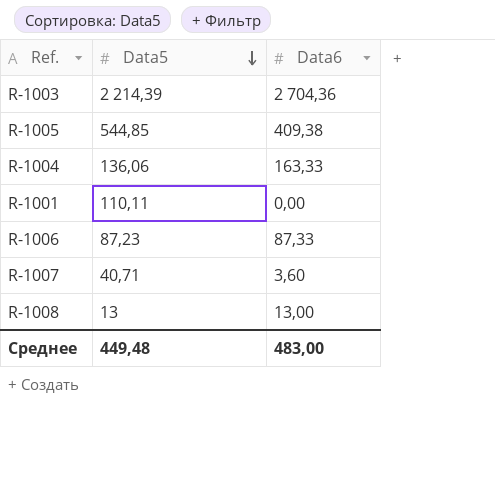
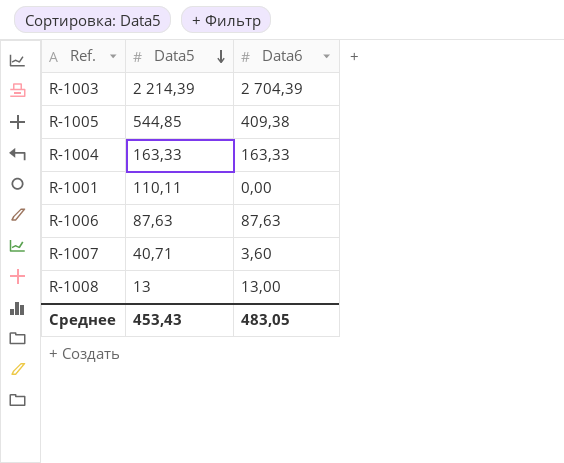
R-1003 | Data6: 2 704,36 -> 2 704,39
R-1004 | Data5: 136,06 -> 163,33
R-1006 | Data5: 87,23 -> 87,63
R-1006 | Data6: 87,33 -> 87,63
Среднее | Data5: 449,48 -> 453,43
Среднее | Data6: 483,00 -> 483,05

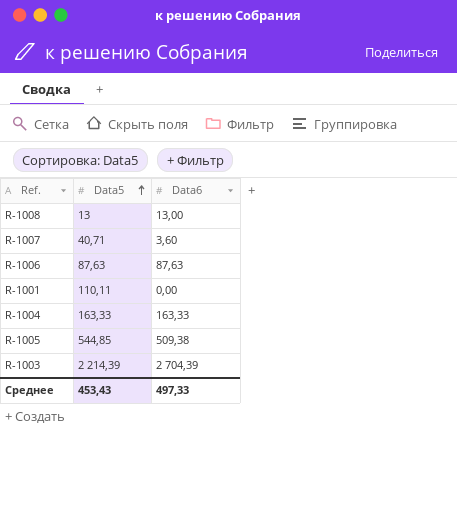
row order: Data5 descending -> Data5 ascending
R-1005 | Data6: 409,38 -> 509,38
Среднее | Data6: 483,05 -> 497,33

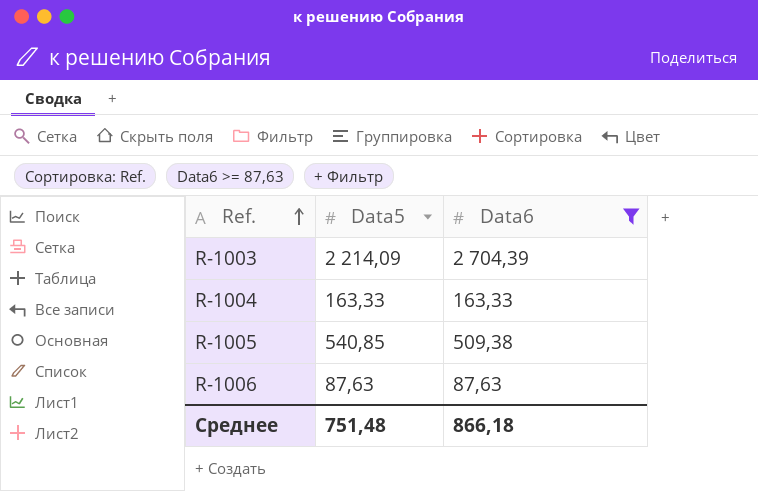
filter: none -> Data6 >= 87,63
row order: Data5 ascending -> Ref. ascending
R-1003 | Data5: 2 214,39 -> 2 214,09
R-1005 | Data5: 544,85 -> 540,85
Среднее | Data5: 453,43 -> 751,48
Среднее | Data6: 497,33 -> 866,18

